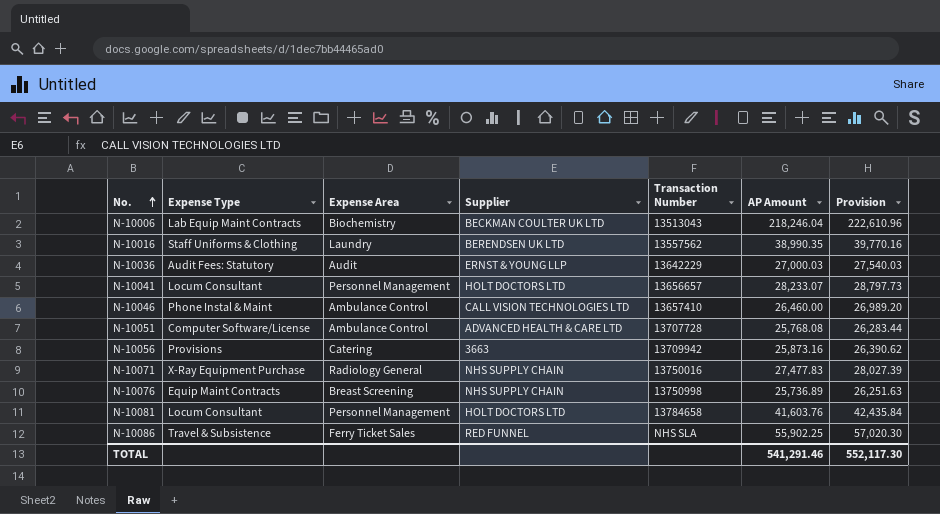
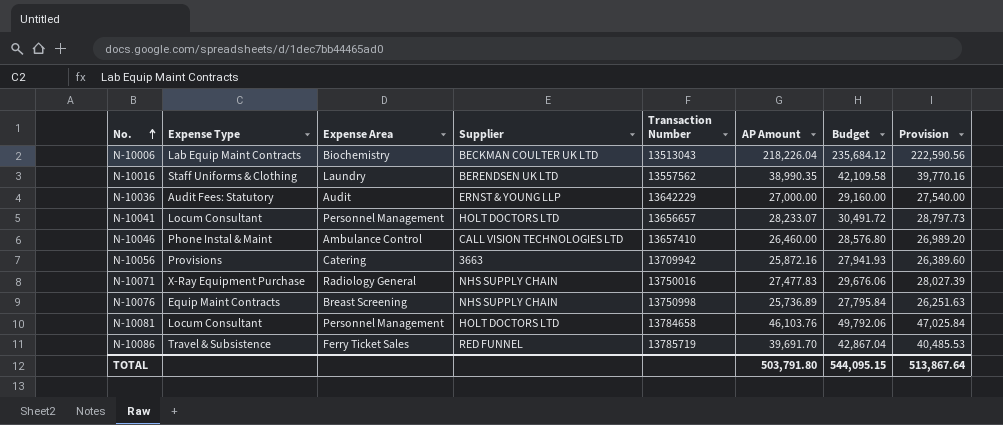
column Budget | formula: none -> [AP Amount] * 1.08
row N-10051: Computer Software/License | Ambulance Control | ADVANCED HEALTH & CARE LTD | 13707728 | 25,768.08 | 26,283.44 -> none
N-10006 | AP Amount: 218,246.04 -> 218,226.04
N-10006 | Provision: 222,610.96 -> 222,590.56
N-10036 | AP Amount: 27,000.03 -> 27,000.00
N-10036 | Provision: 27,540.03 -> 27,540.00
N-10056 | AP Amount: 25,873.16 -> 25,872.16
N-10056 | Provision: 26,390.62 -> 26,389.60
N-10081 | AP Amount: 41,603.76 -> 46,103.76
N-10081 | Provision: 42,435.84 -> 47,025.84
N-10086 | Transaction Number: NHS SLA -> 13785719
N-10086 | AP Amount: 55,902.25 -> 39,691.70
N-10086 | Provision: 57,020.30 -> 40,485.53
TOTAL | AP Amount: 541,291.46 -> 503,791.80
TOTAL | Provision: 552,117.30 -> 513,867.64

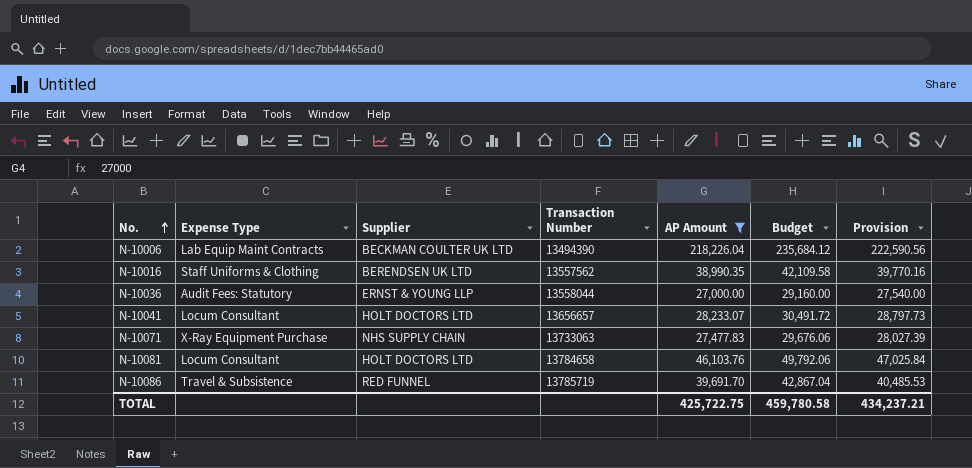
filter: none -> AP Amount >= 27,000.00
column Expense Area | position: 3 -> none
N-10006 | Transaction Number: 13513043 -> 13494390
N-10036 | Transaction Number: 13642229 -> 13558044
N-10071 | Transaction Number: 13750016 -> 13733063
TOTAL | AP Amount: 503,791.80 -> 425,722.75
TOTAL | Budget: 544,095.15 -> 459,780.58
TOTAL | Provision: 513,867.64 -> 434,237.21

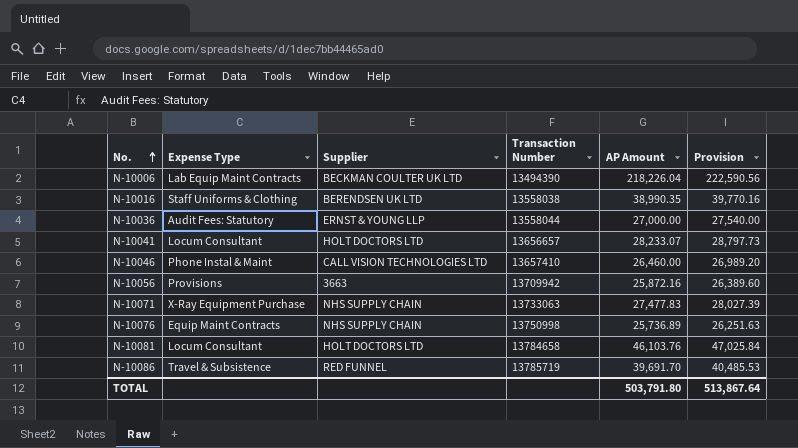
filter: AP Amount >= 27,000.00 -> none
column Budget | formula: [AP Amount] * 1.08 -> none
N-10016 | Transaction Number: 13557562 -> 13558038
TOTAL | AP Amount: 425,722.75 -> 503,791.80
TOTAL | Provision: 434,237.21 -> 513,867.64

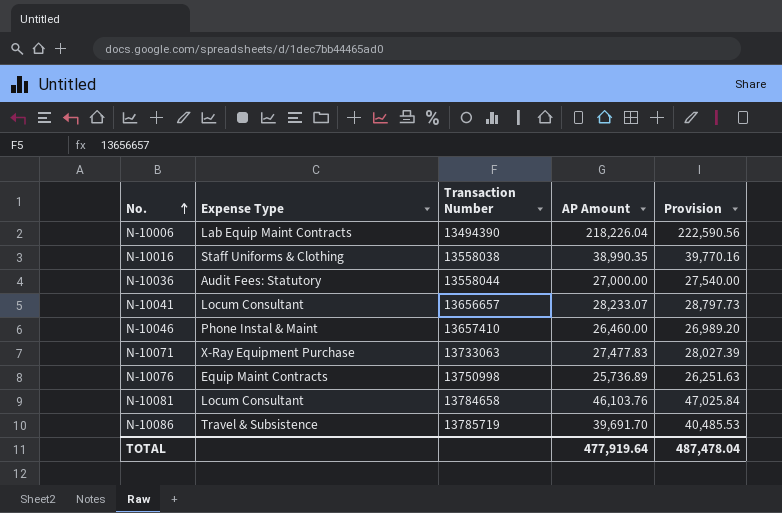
column Supplier | position: 3 -> none
row N-10056: Provisions | 3663 | 13709942 | 25,872.16 | 26,389.60 -> none
TOTAL | AP Amount: 503,791.80 -> 477,919.64
TOTAL | Provision: 513,867.64 -> 487,478.04

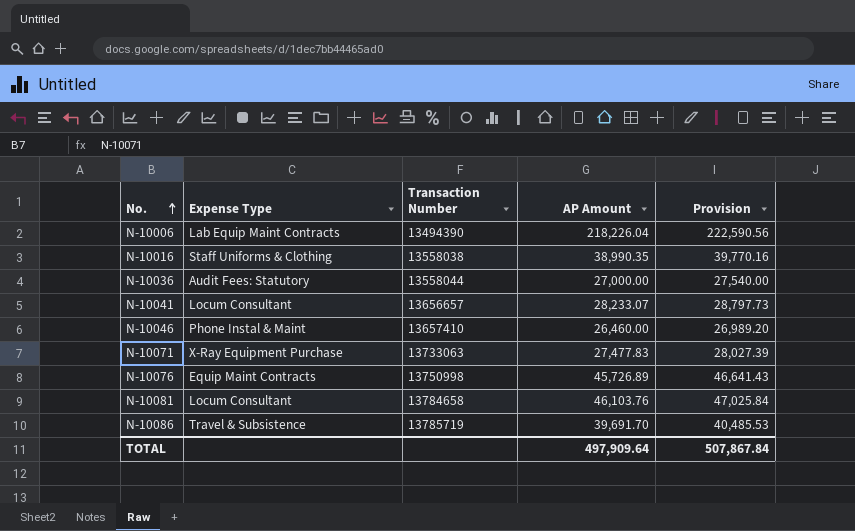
N-10076 | AP Amount: 25,736.89 -> 45,726.89
N-10076 | Provision: 26,251.63 -> 46,641.43
TOTAL | AP Amount: 477,919.64 -> 497,909.64
TOTAL | Provision: 487,478.04 -> 507,867.84

